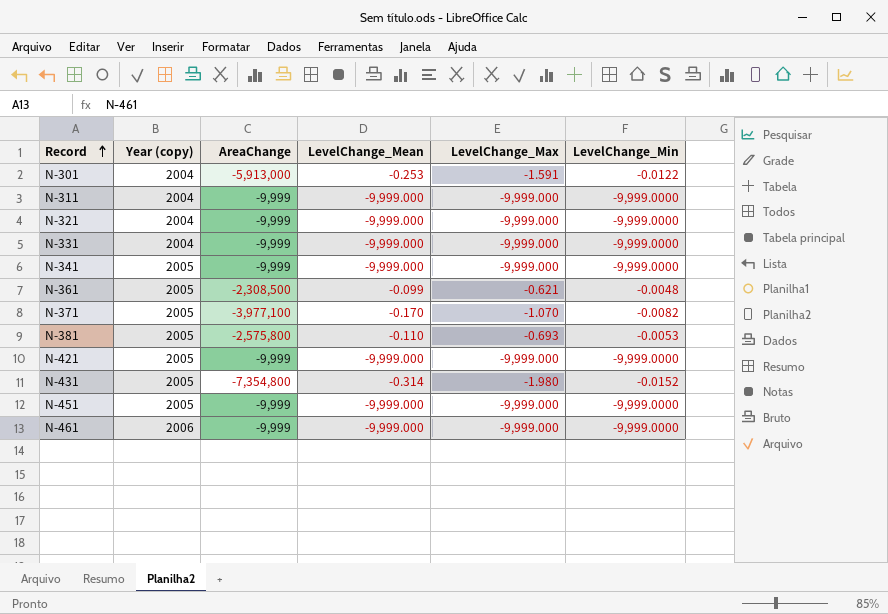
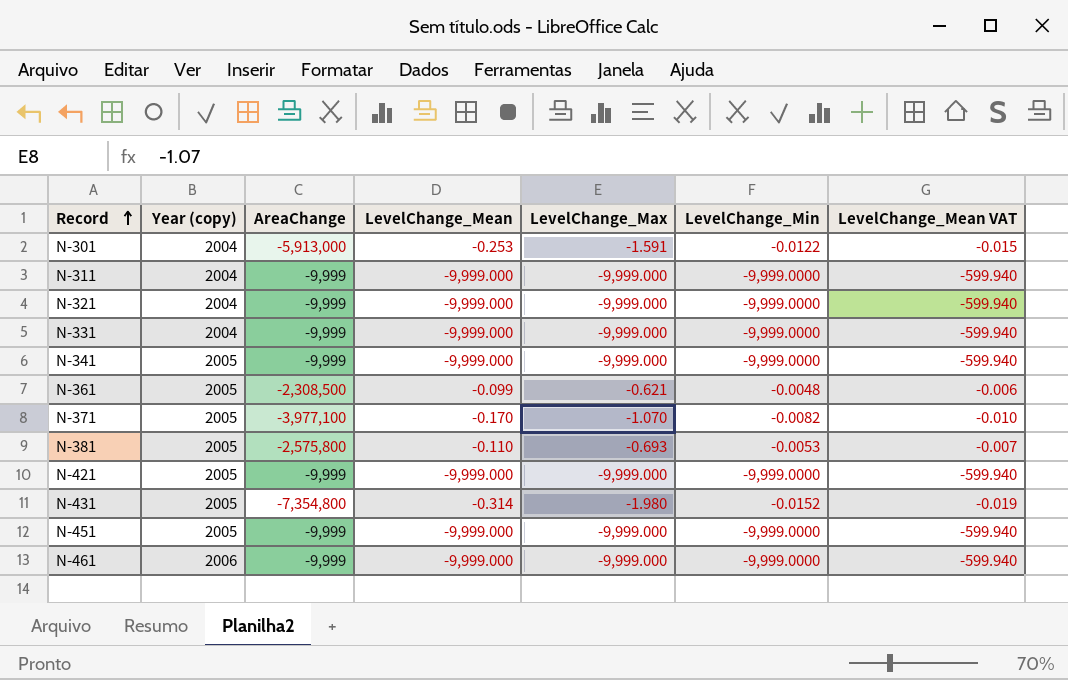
column LevelChange_Mean VAT | formula: none -> [LevelChange_Mean] * 0.06

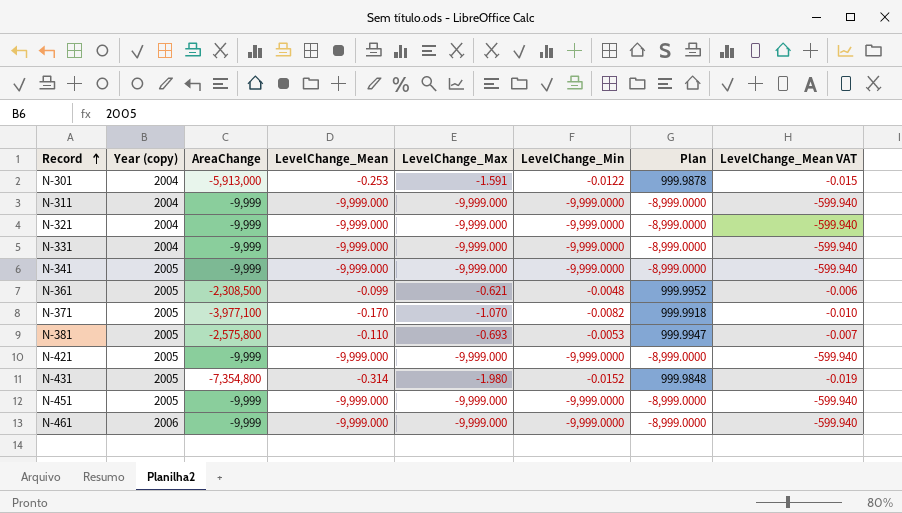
column Plan | formula: none -> [LevelChange_Min] + 1000

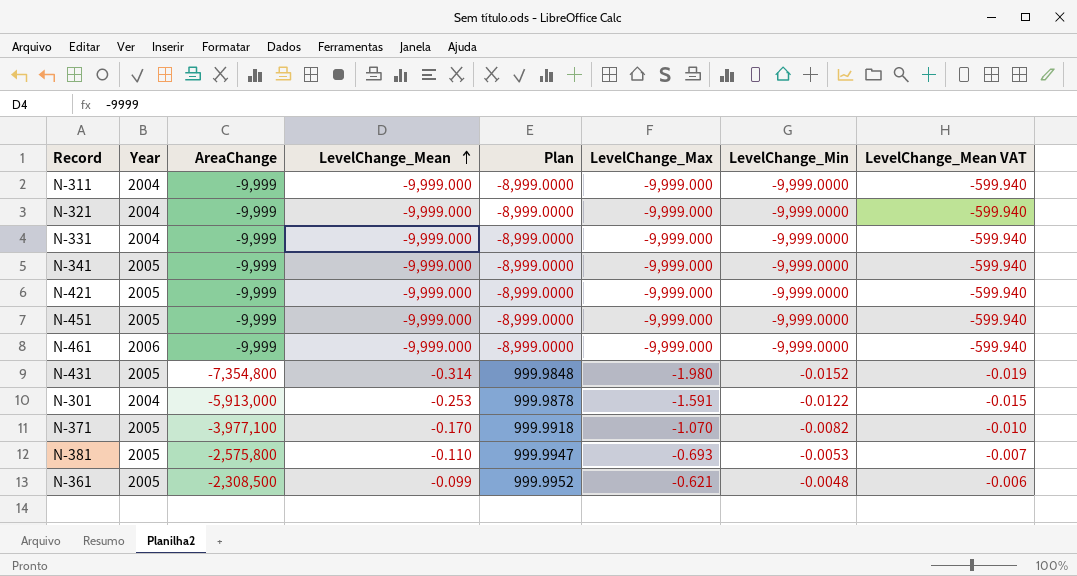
row order: Record ascending -> LevelChange_Mean ascending
column name: Year (copy) -> Year
column Plan | position: 7 -> 5

